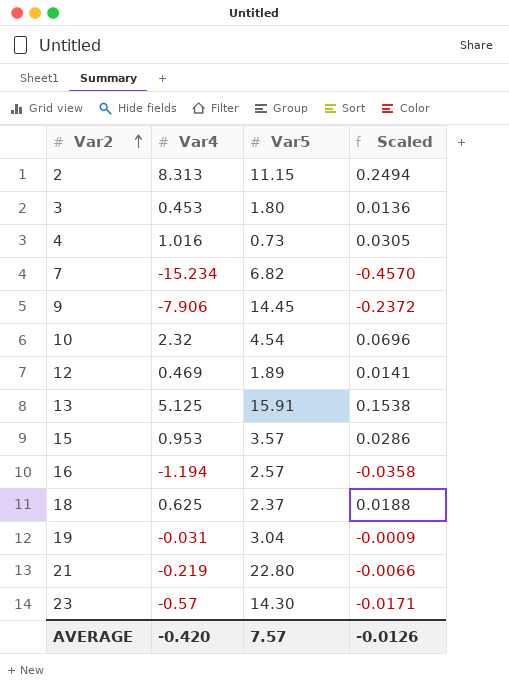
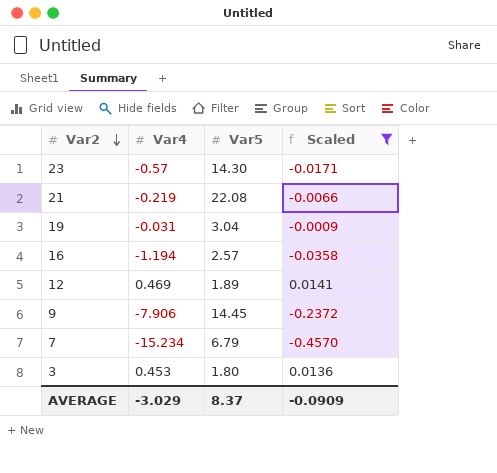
filter: none -> Scaled <= 0.0141
row order: Var2 ascending -> Var2 descending
21 | Var5: 22.80 -> 22.08
7 | Var5: 6.82 -> 6.79
AVERAGE | Var4: -0.420 -> -3.029
AVERAGE | Var5: 7.57 -> 8.37
AVERAGE | Scaled: -0.0126 -> -0.0909

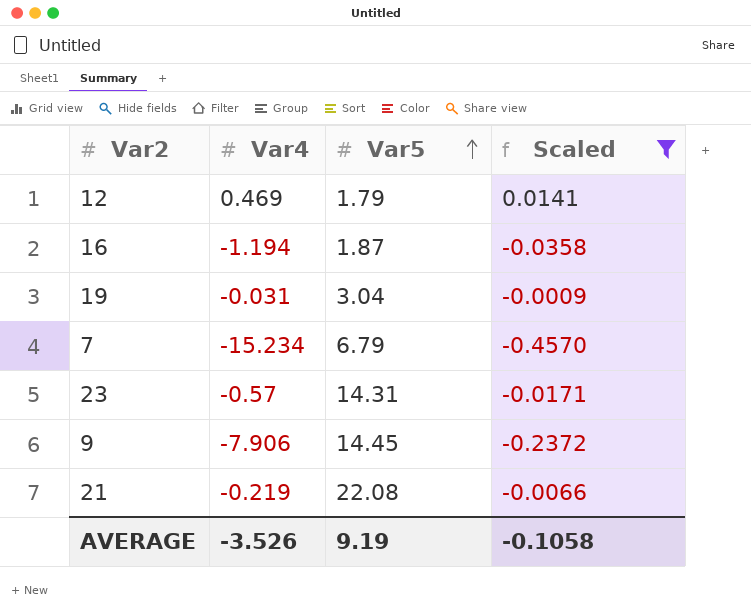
row order: Var2 descending -> Var5 ascending
row 3: 0.453 | 1.80 | 0.0136 -> none
12 | Var5: 1.89 -> 1.79
16 | Var5: 2.57 -> 1.87
23 | Var5: 14.30 -> 14.31
AVERAGE | Var4: -3.029 -> -3.526
AVERAGE | Var5: 8.37 -> 9.19
AVERAGE | Scaled: -0.0909 -> -0.1058

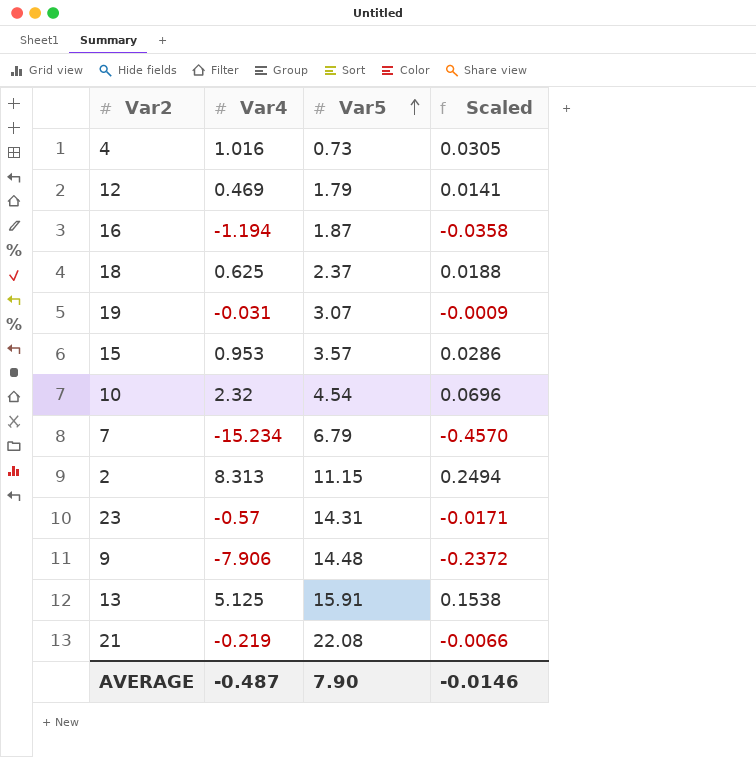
filter: Scaled <= 0.0141 -> none
19 | Var5: 3.04 -> 3.07
9 | Var5: 14.45 -> 14.48
AVERAGE | Var4: -3.526 -> -0.487
AVERAGE | Var5: 9.19 -> 7.90
AVERAGE | Scaled: -0.1058 -> -0.0146

